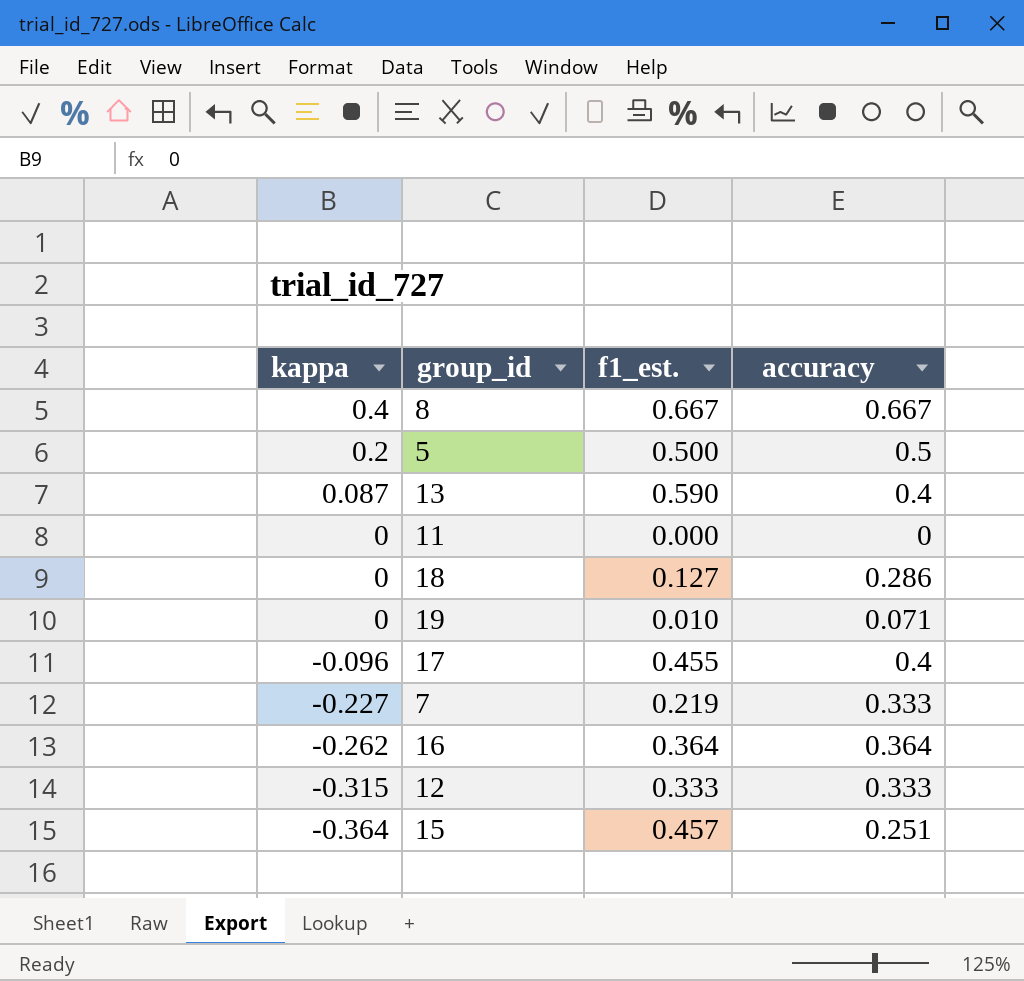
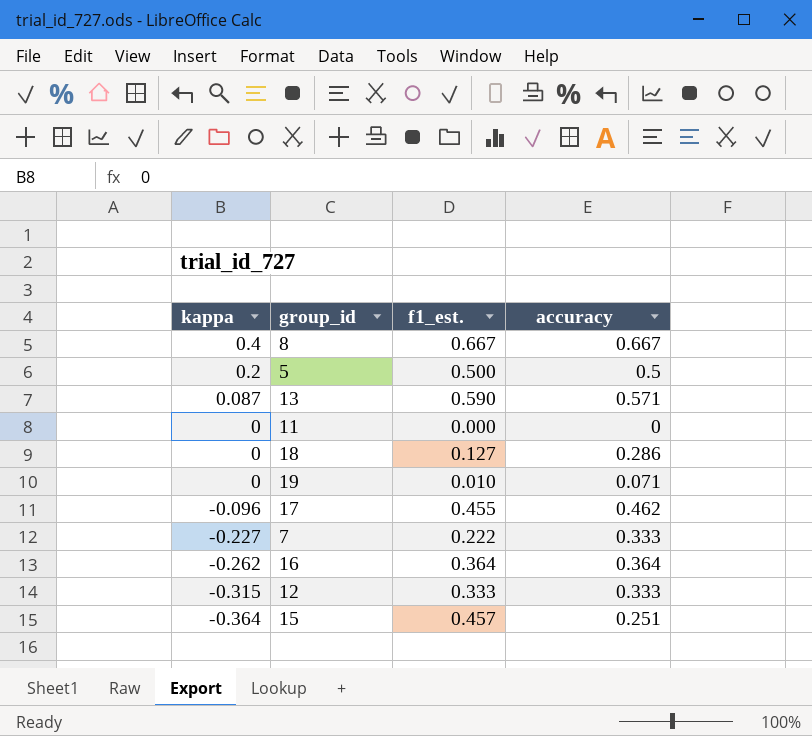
13 | accuracy: 0.4 -> 0.571
17 | accuracy: 0.4 -> 0.462
7 | f1_est.: 0.219 -> 0.222

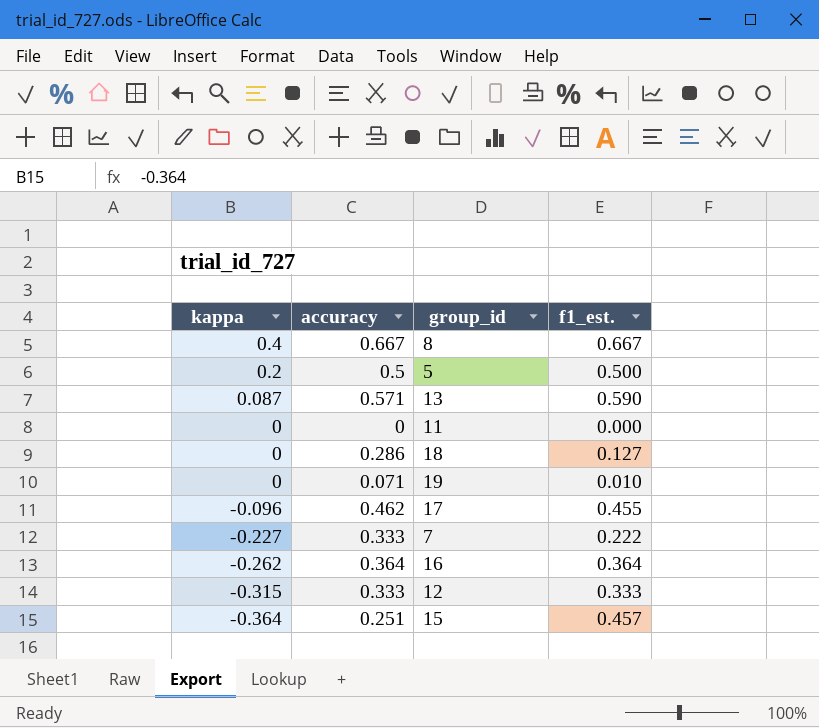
column accuracy | position: 4 -> 2

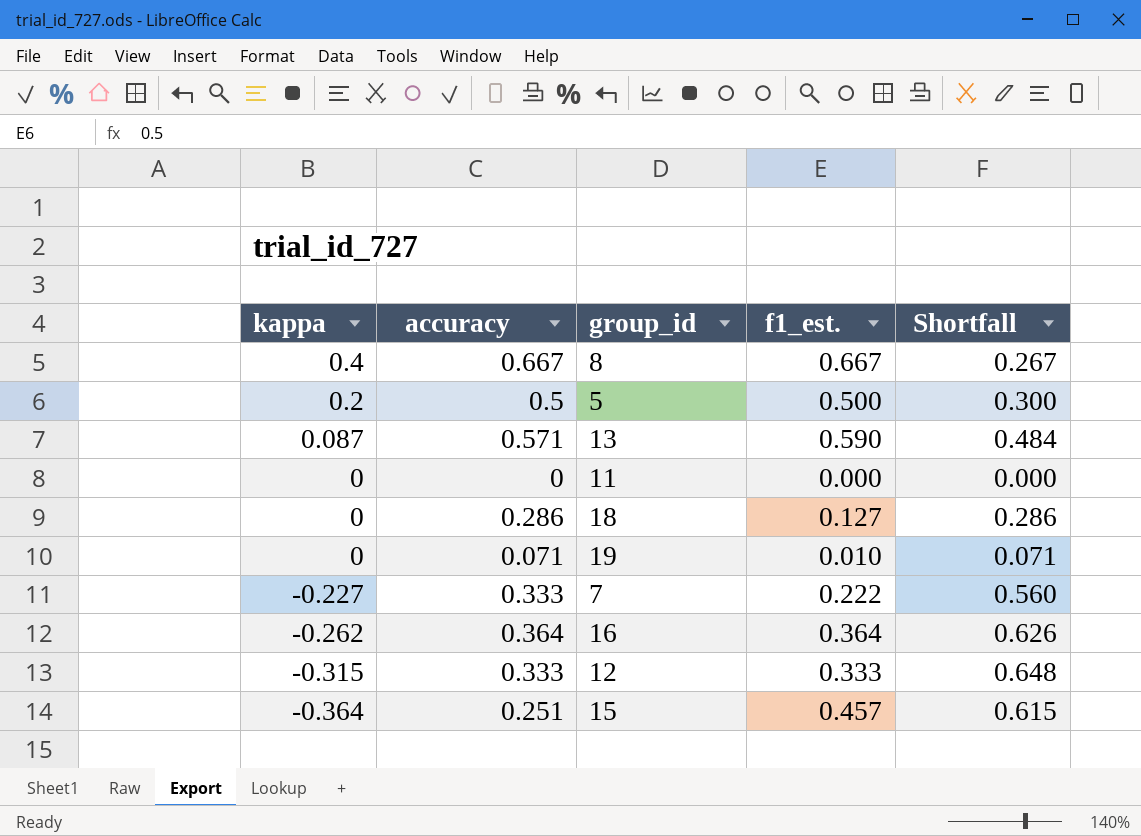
column Shortfall | formula: none -> [accuracy] - [kappa]
row 17: -0.096 | 0.462 | 0.455 -> none

